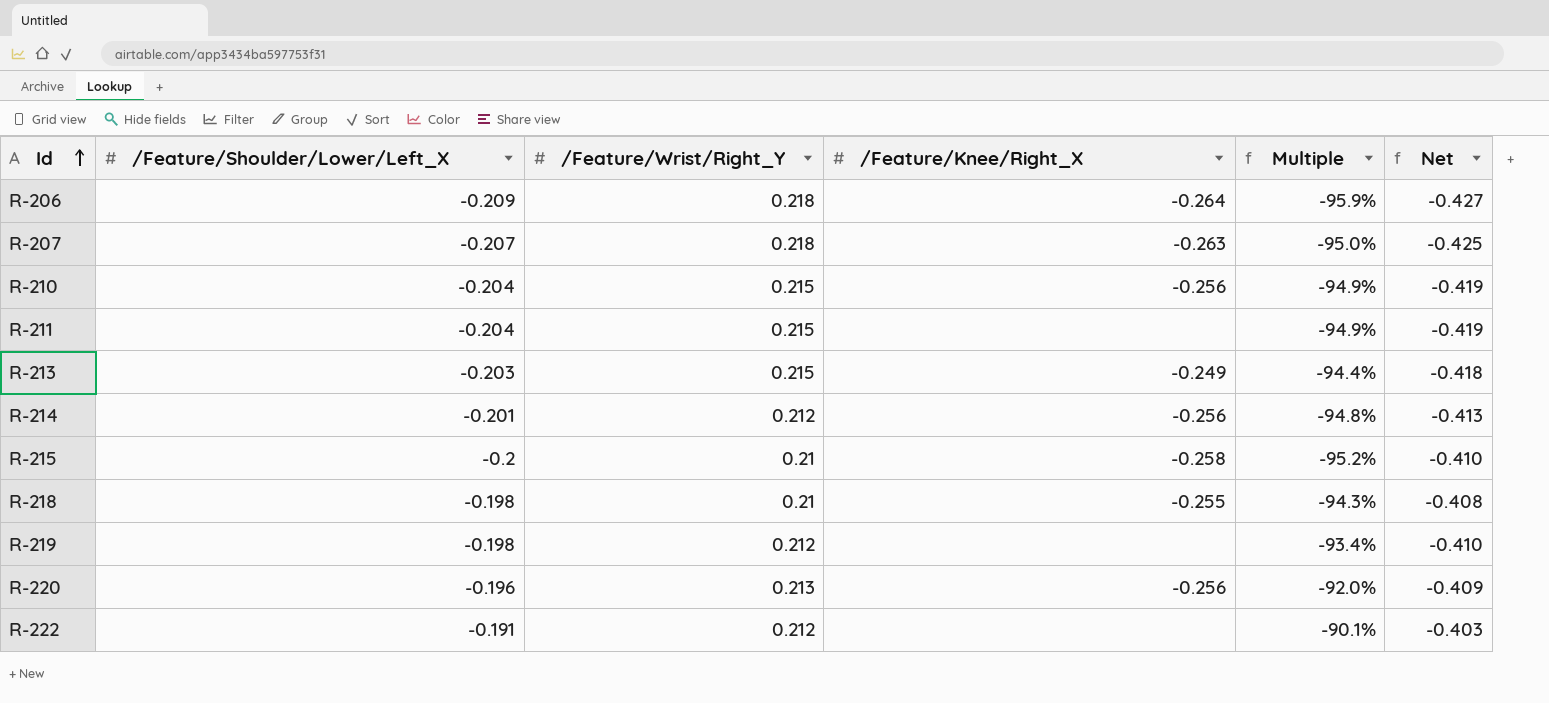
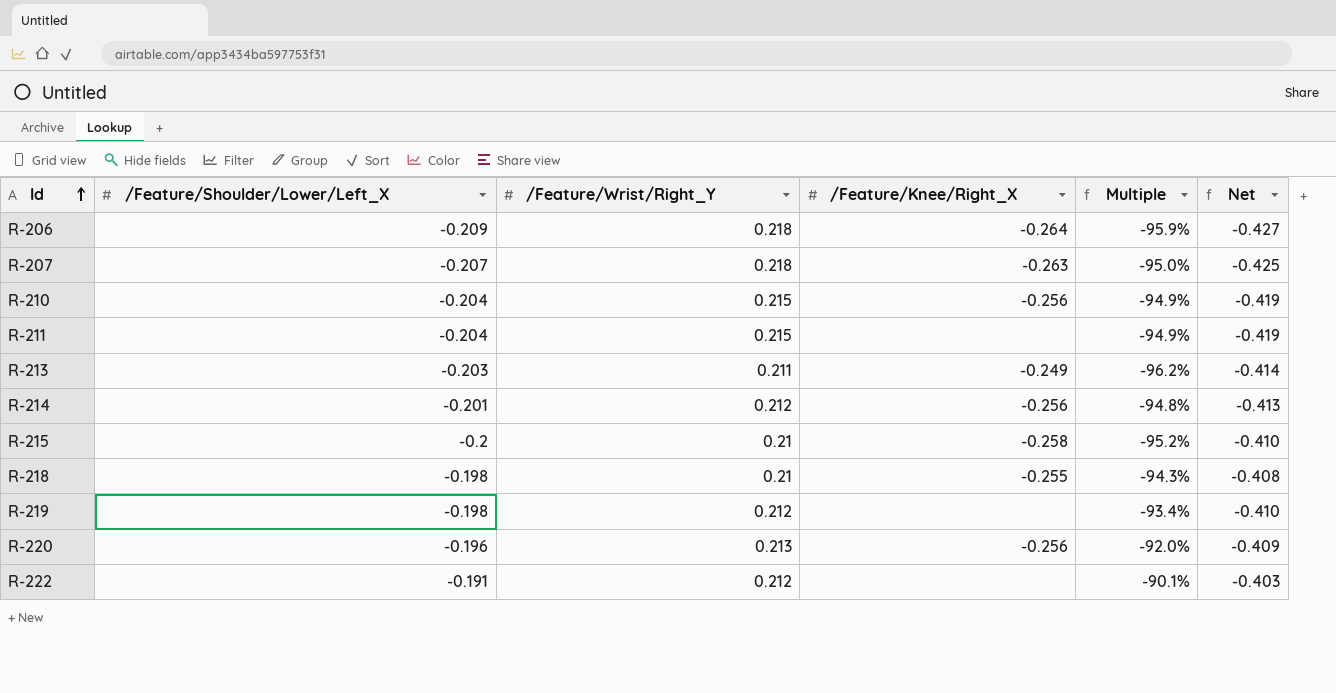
R-213 | /Feature/Wrist/Right_Y: 0.215 -> 0.211
R-213 | Multiple: -94.4% -> -96.2%
R-213 | Net: -0.418 -> -0.414

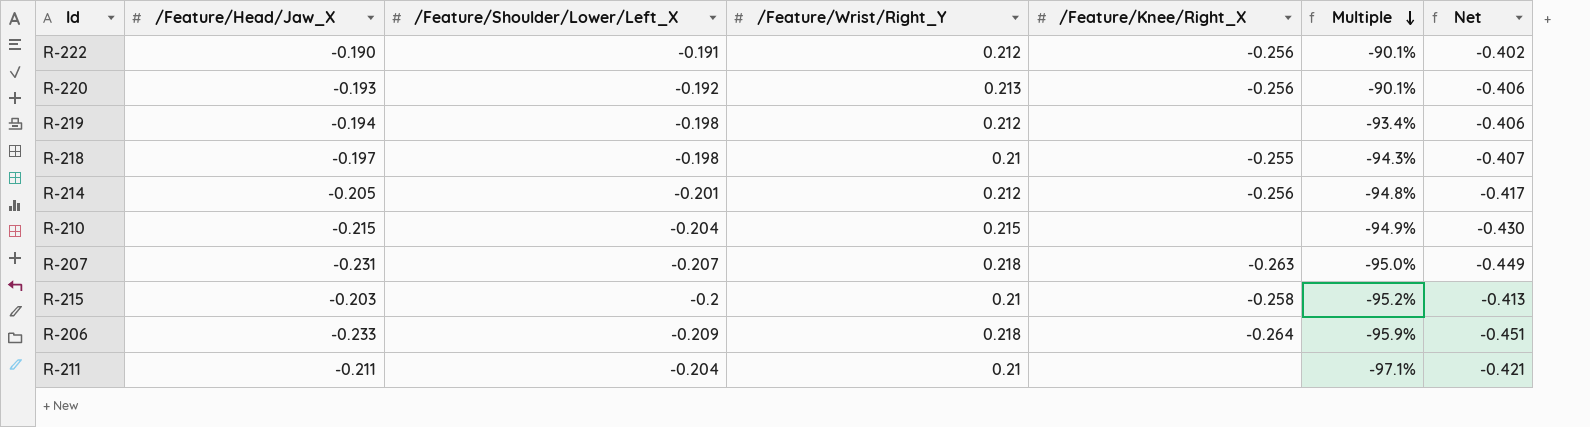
row order: Id ascending -> Multiple descending
column /Feature/Head/Jaw_X | position: none -> 2
column Net | formula: [/Feature/Shoulder/Lower/Left_X] - [/Feature/Wrist/Right_Y] -> [/Feature/Head/Jaw_X] - [/Feature/Wrist/Right_Y]
row R-213: -0.203 | 0.211 | -0.249 | -96.2% | -0.414 -> none
R-222 | /Feature/Knee/Right_X: none -> -0.256
R-220 | /Feature/Shoulder/Lower/Left_X: -0.196 -> -0.192
R-220 | Multiple: -92.0% -> -90.1%
R-210 | /Feature/Knee/Right_X: -0.256 -> none
R-211 | /Feature/Wrist/Right_Y: 0.215 -> 0.21
R-211 | Multiple: -94.9% -> -97.1%

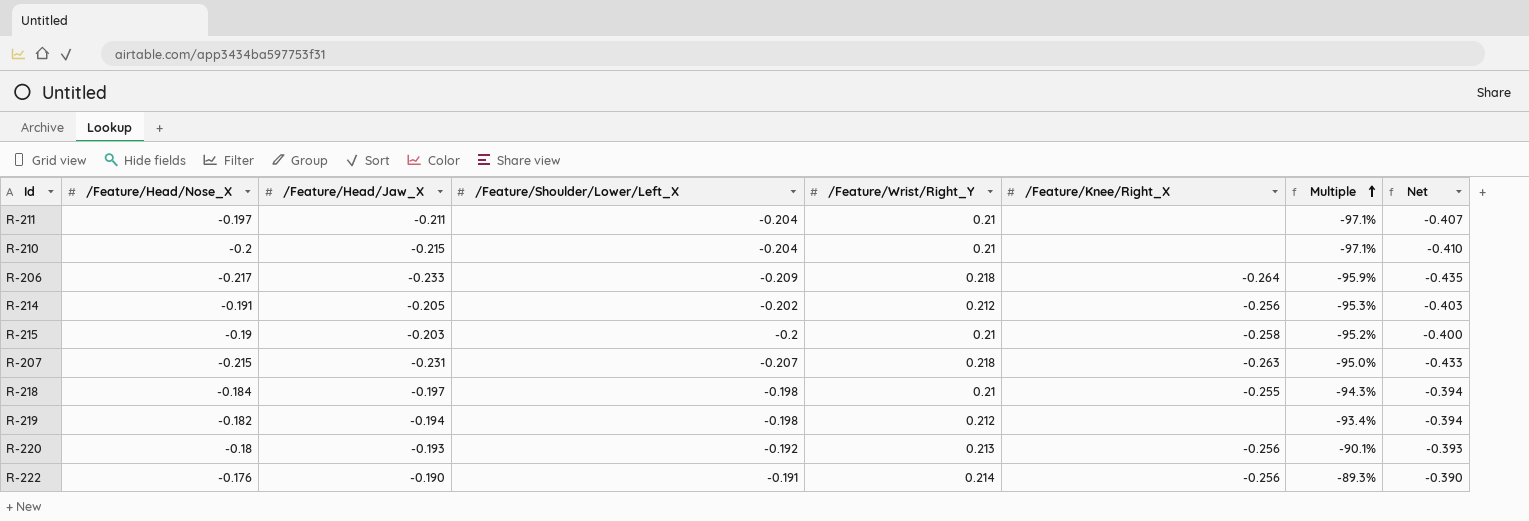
row order: Multiple descending -> Multiple ascending
column /Feature/Head/Nose_X | position: none -> 2
column Net | formula: [/Feature/Head/Jaw_X] - [/Feature/Wrist/Right_Y] -> [/Feature/Head/Nose_X] - [/Feature/Wrist/Right_Y]
R-210 | /Feature/Wrist/Right_Y: 0.215 -> 0.21
R-210 | Multiple: -94.9% -> -97.1%
R-214 | /Feature/Shoulder/Lower/Left_X: -0.201 -> -0.202
R-214 | Multiple: -94.8% -> -95.3%
R-222 | /Feature/Wrist/Right_Y: 0.212 -> 0.214
R-222 | Multiple: -90.1% -> -89.3%

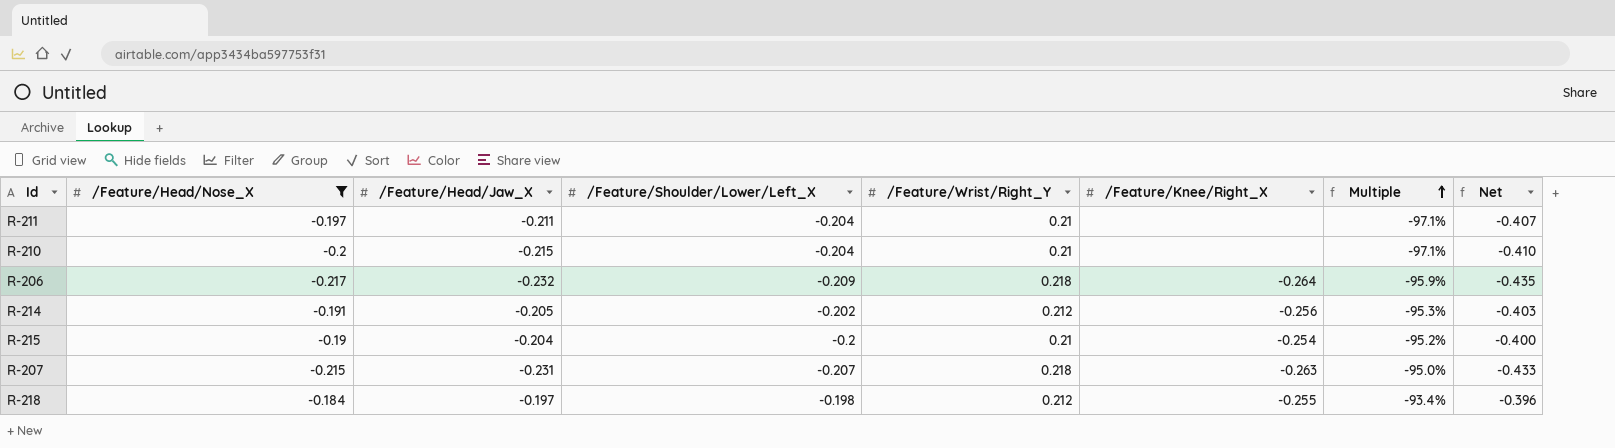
filter: none -> /Feature/Head/Nose_X <= -0.184
R-206 | /Feature/Head/Jaw_X: -0.233 -> -0.232
R-215 | /Feature/Head/Jaw_X: -0.203 -> -0.204
R-215 | /Feature/Knee/Right_X: -0.258 -> -0.254
R-218 | /Feature/Wrist/Right_Y: 0.21 -> 0.212
R-218 | Multiple: -94.3% -> -93.4%
R-218 | Net: -0.394 -> -0.396

